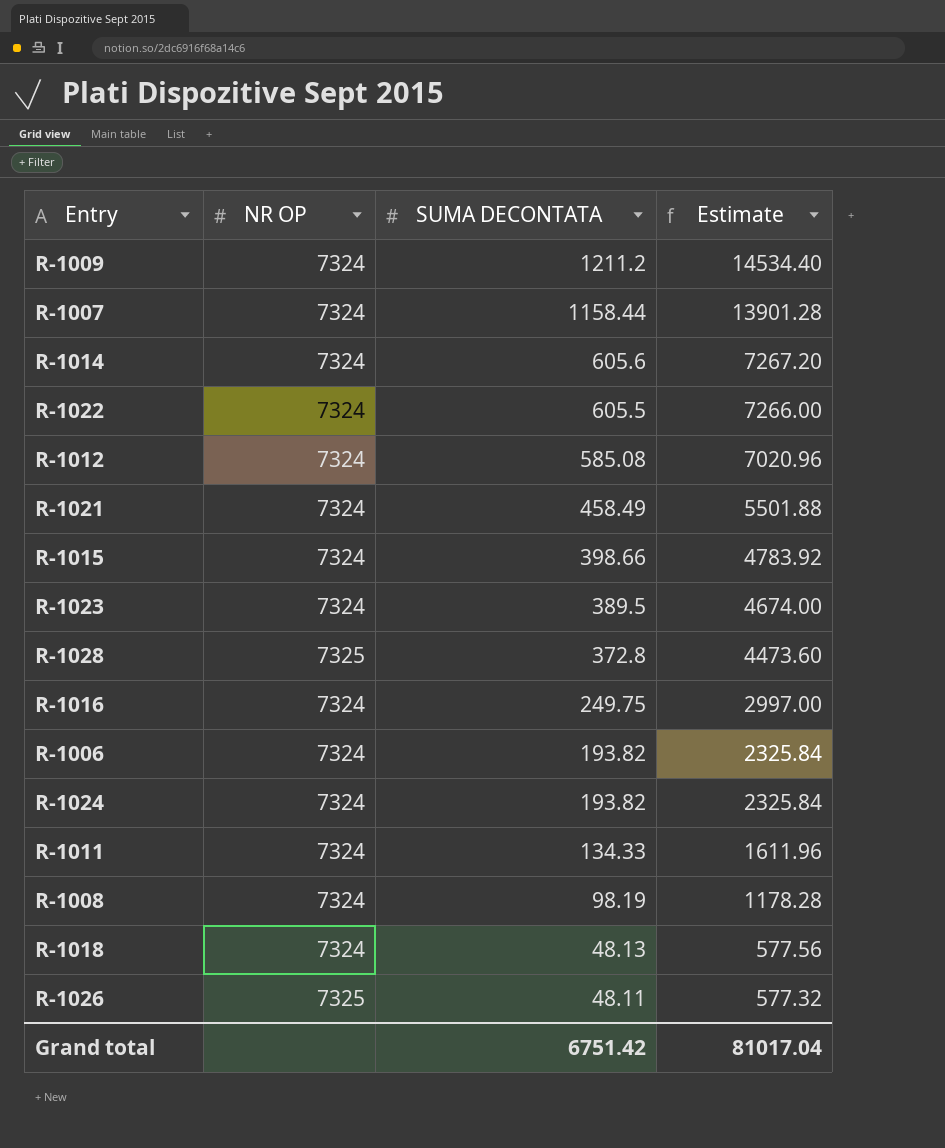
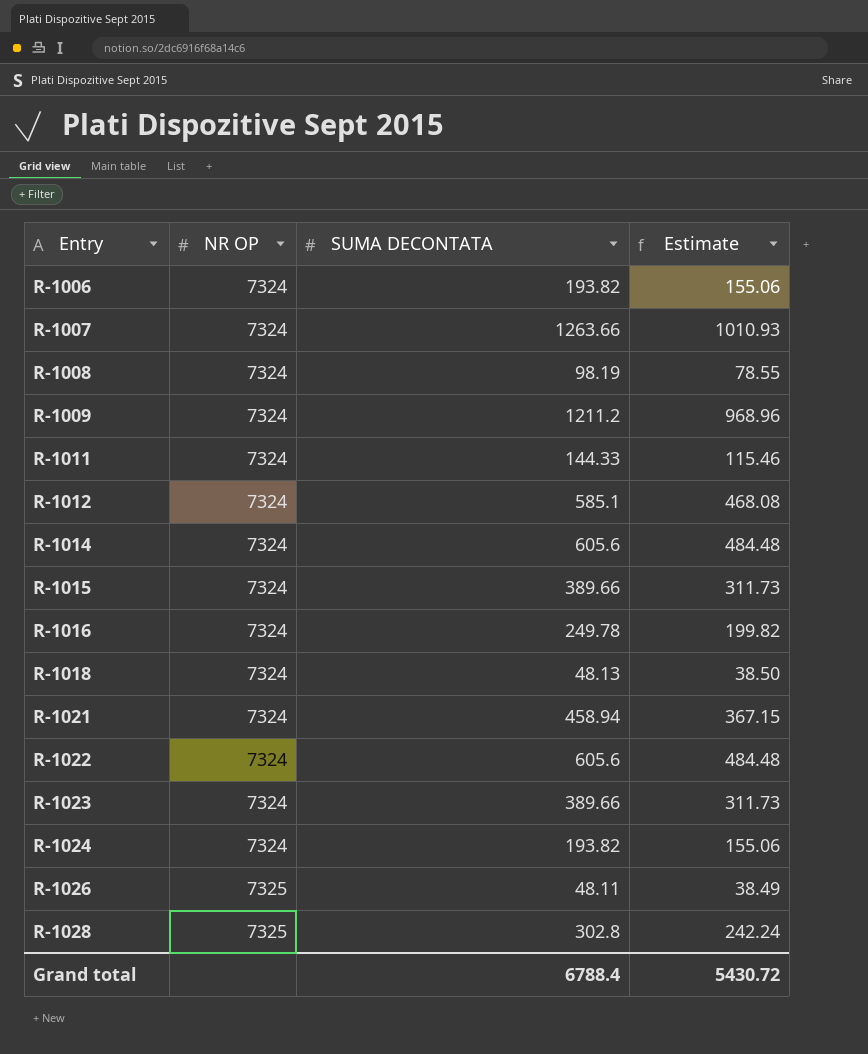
row order: SUMA DECONTATA descending -> Entry ascending
column Estimate | formula: [SUMA DECONTATA] * 12 -> [SUMA DECONTATA] * 0.8
R-1007 | SUMA DECONTATA: 1158.44 -> 1263.66
R-1011 | SUMA DECONTATA: 134.33 -> 144.33
R-1012 | SUMA DECONTATA: 585.08 -> 585.1
R-1015 | SUMA DECONTATA: 398.66 -> 389.66
R-1016 | SUMA DECONTATA: 249.75 -> 249.78
R-1021 | SUMA DECONTATA: 458.49 -> 458.94
R-1022 | SUMA DECONTATA: 605.5 -> 605.6
R-1023 | SUMA DECONTATA: 389.5 -> 389.66
R-1028 | SUMA DECONTATA: 372.8 -> 302.8
Grand total | SUMA DECONTATA: 6751.42 -> 6788.4
Grand total | Estimate: 81017.04 -> 5430.72

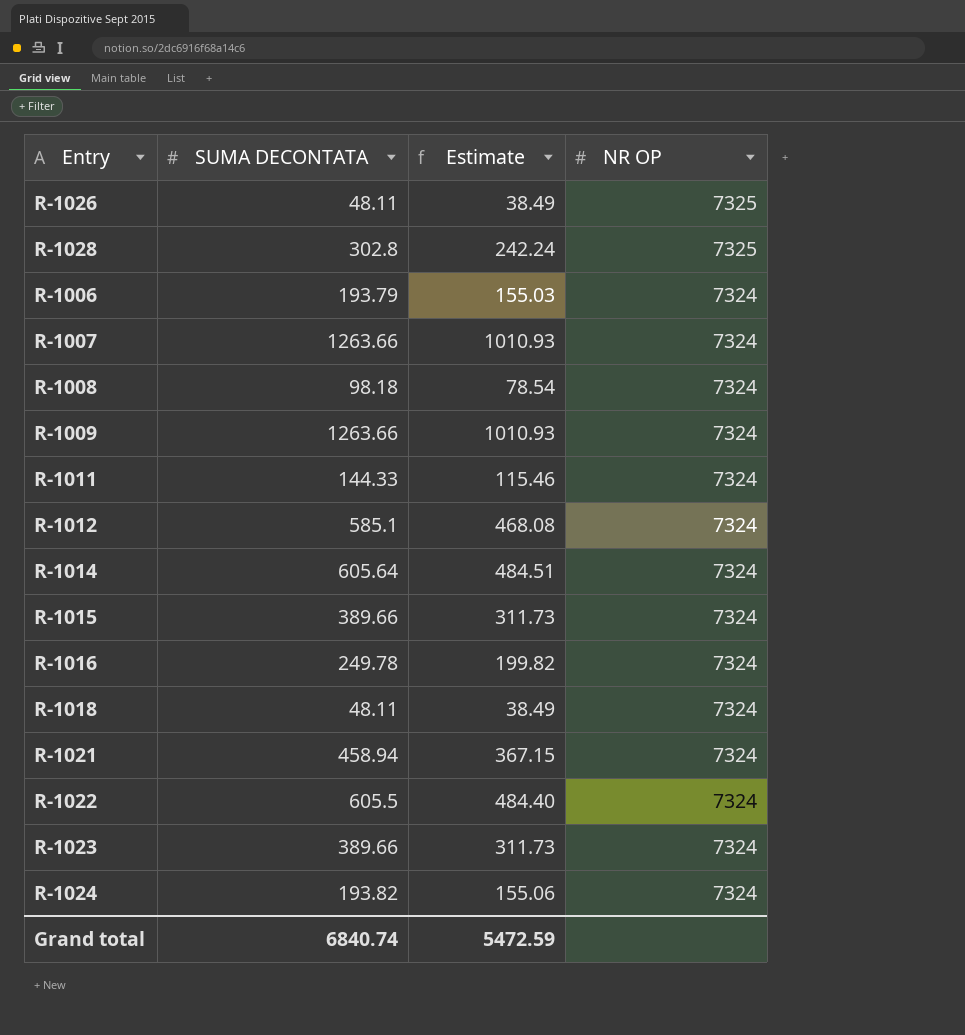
row order: Entry ascending -> NR OP descending
column NR OP | position: 2 -> 4
R-1006 | SUMA DECONTATA: 193.82 -> 193.79
R-1006 | Estimate: 155.06 -> 155.03
R-1008 | SUMA DECONTATA: 98.19 -> 98.18
R-1008 | Estimate: 78.55 -> 78.54
R-1009 | SUMA DECONTATA: 1211.2 -> 1263.66
R-1009 | Estimate: 968.96 -> 1010.93
R-1014 | SUMA DECONTATA: 605.6 -> 605.64
R-1014 | Estimate: 484.48 -> 484.51
R-1018 | SUMA DECONTATA: 48.13 -> 48.11
R-1018 | Estimate: 38.50 -> 38.49
R-1022 | SUMA DECONTATA: 605.6 -> 605.5
R-1022 | Estimate: 484.48 -> 484.40
Grand total | SUMA DECONTATA: 6788.4 -> 6840.74
Grand total | Estimate: 5430.72 -> 5472.59

